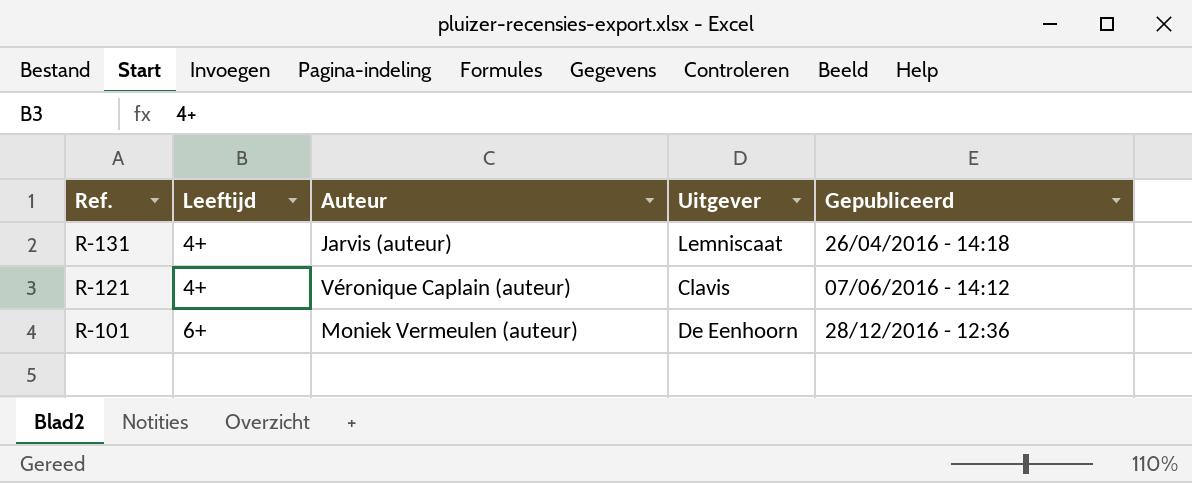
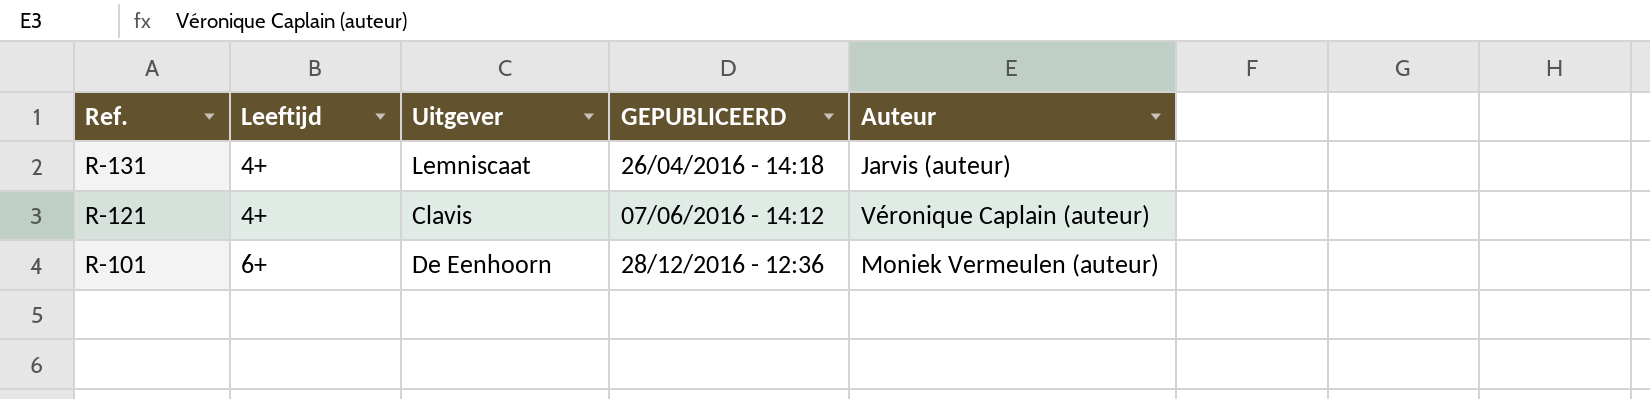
column name: Gepubliceerd -> GEPUBLICEERD
column Auteur | position: 3 -> 5

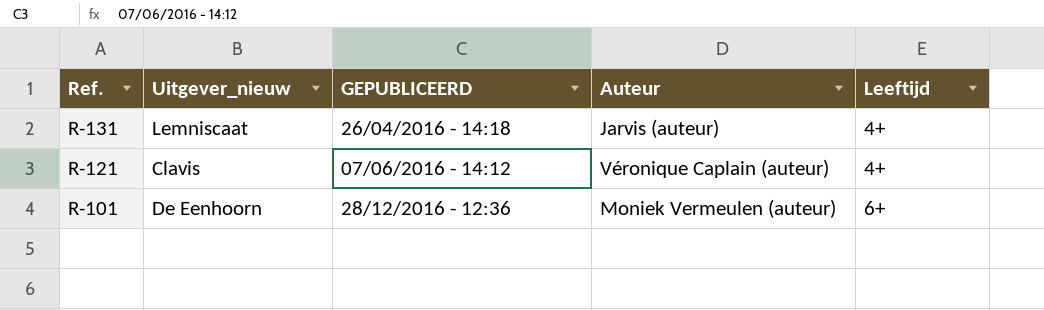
column name: Uitgever -> Uitgever_nieuw
column Leeftijd | position: 2 -> 5

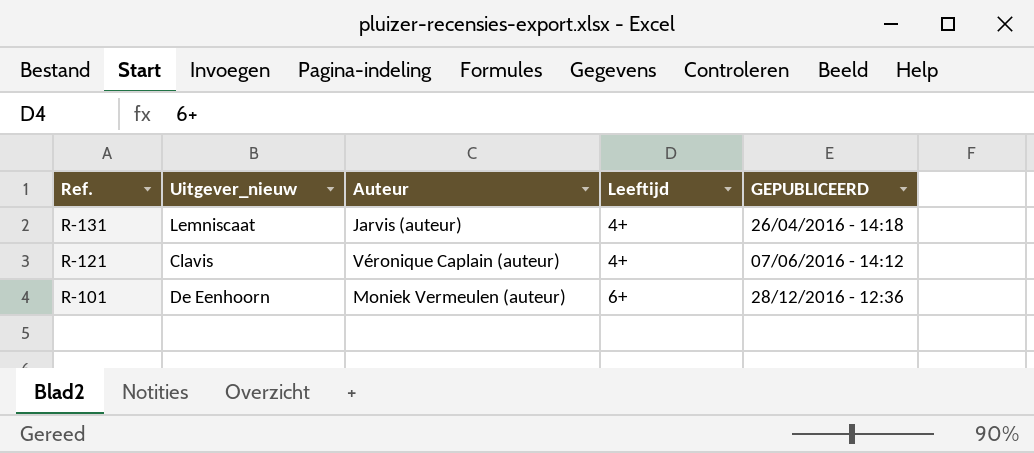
column GEPUBLICEERD | position: 3 -> 5

